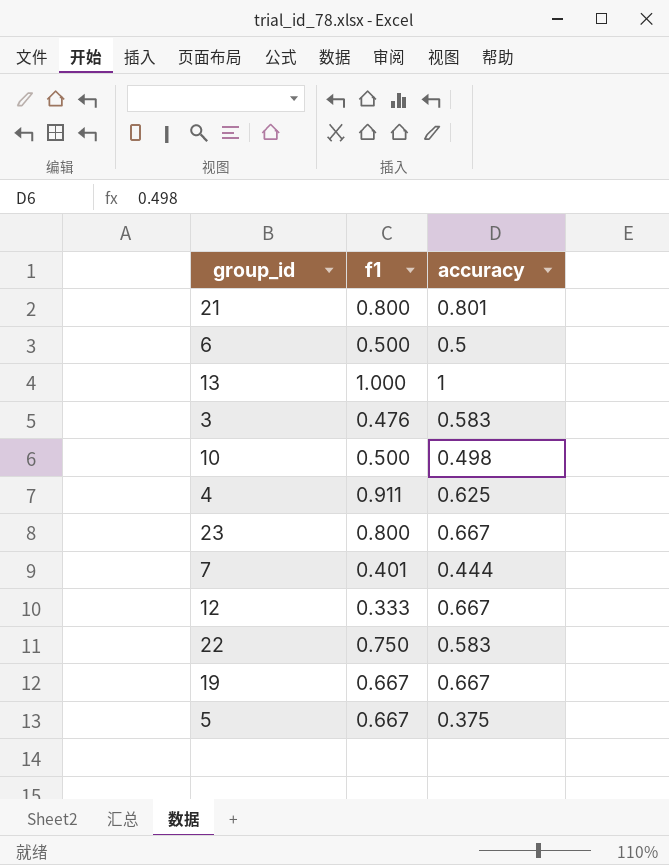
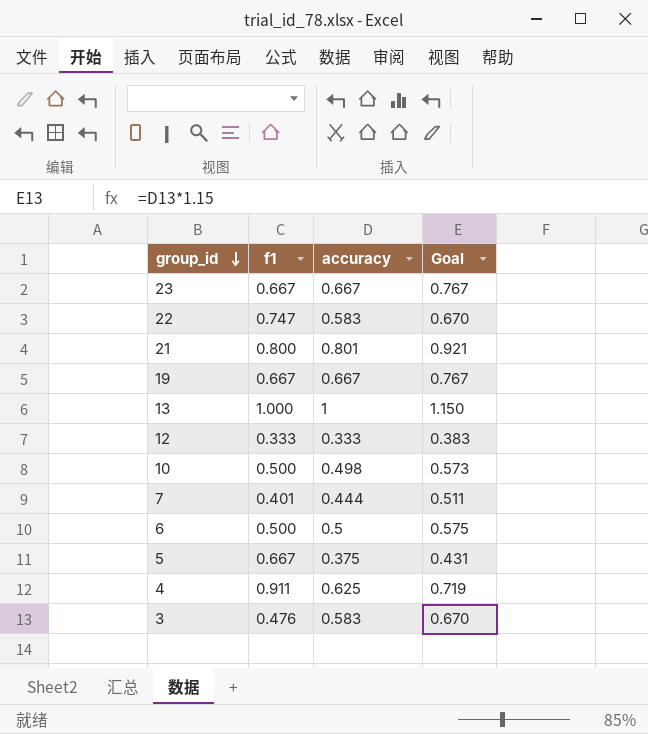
row order: none -> group_id descending
column Goal | formula: none -> [accuracy] * 1.15
23 | f1: 0.800 -> 0.667
22 | f1: 0.750 -> 0.747
12 | accuracy: 0.667 -> 0.333

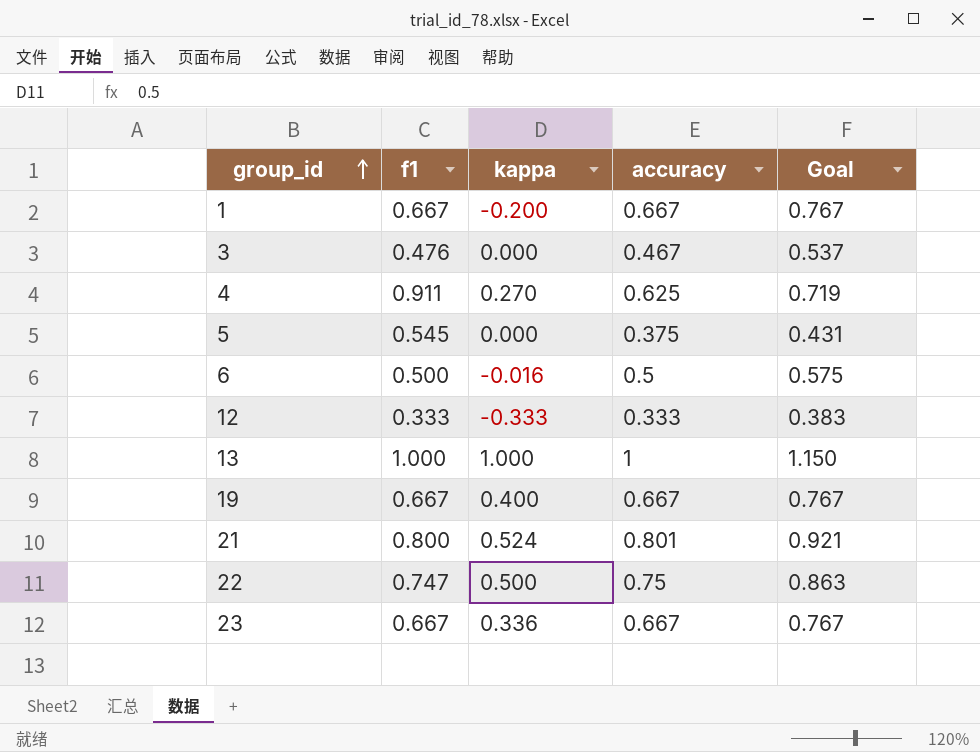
row order: group_id descending -> group_id ascending
column kappa | position: none -> 3
row 10: 0.500 | 0.498 | 0.573 -> none
row 7: 0.401 | 0.444 | 0.511 -> none
row 1: none -> 0.667 | -0.200 | 0.667 | 0.767
3 | accuracy: 0.583 -> 0.467
3 | Goal: 0.670 -> 0.537
5 | f1: 0.667 -> 0.545
22 | accuracy: 0.583 -> 0.75
22 | Goal: 0.670 -> 0.863

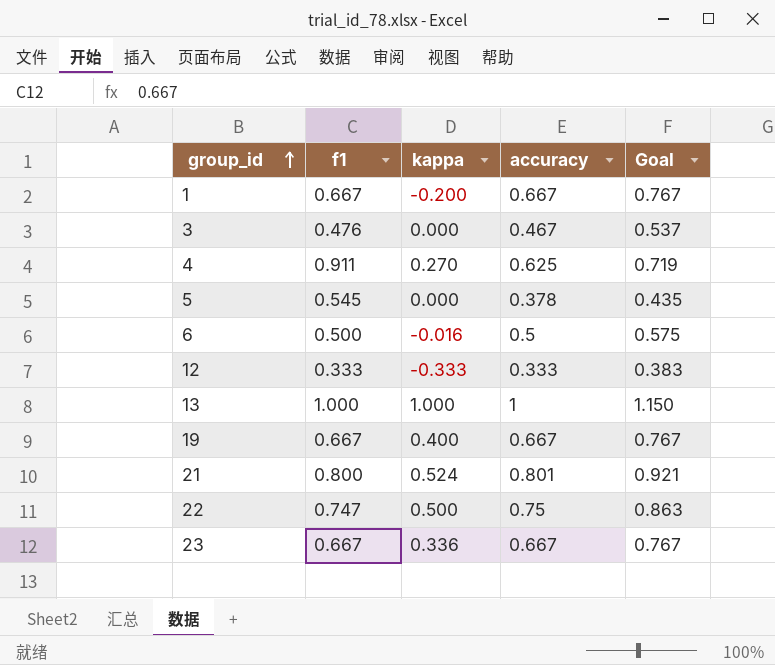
5 | accuracy: 0.375 -> 0.378
5 | Goal: 0.431 -> 0.435

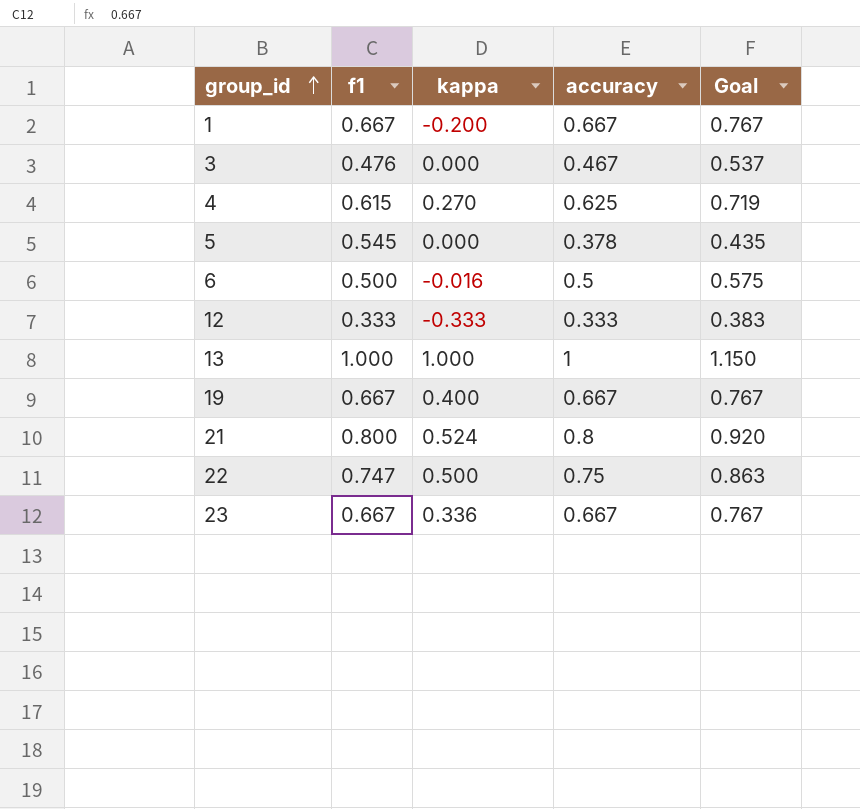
4 | f1: 0.911 -> 0.615
21 | accuracy: 0.801 -> 0.8
21 | Goal: 0.921 -> 0.920

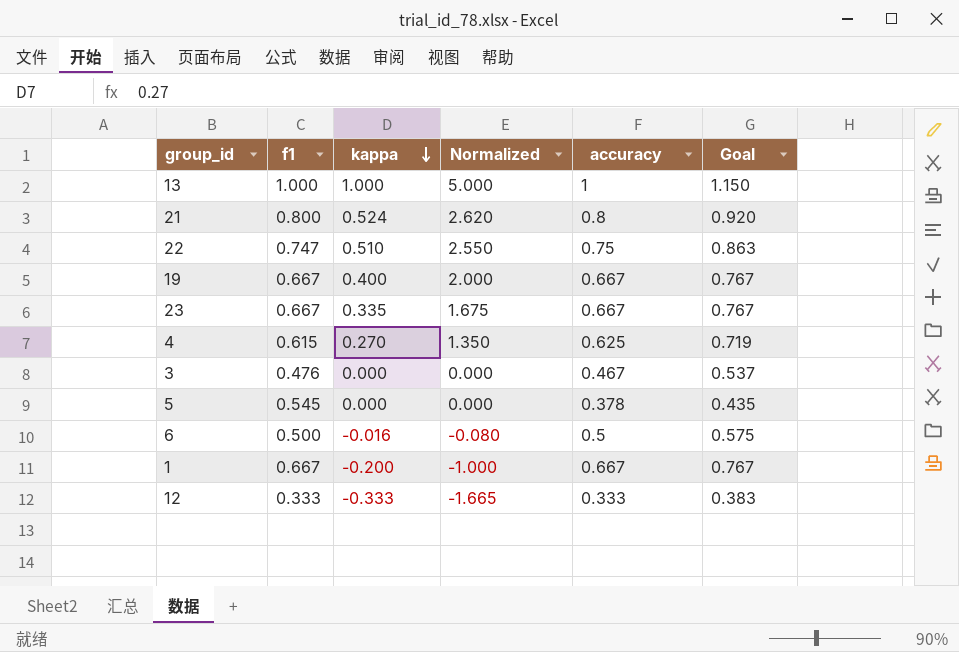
row order: group_id ascending -> kappa descending
column Normalized | formula: none -> [kappa] * 5
22 | kappa: 0.500 -> 0.510
23 | kappa: 0.336 -> 0.335

